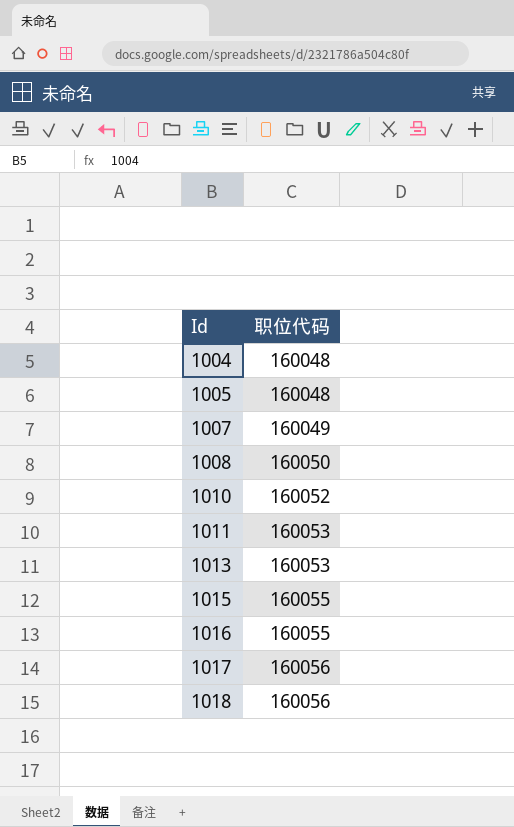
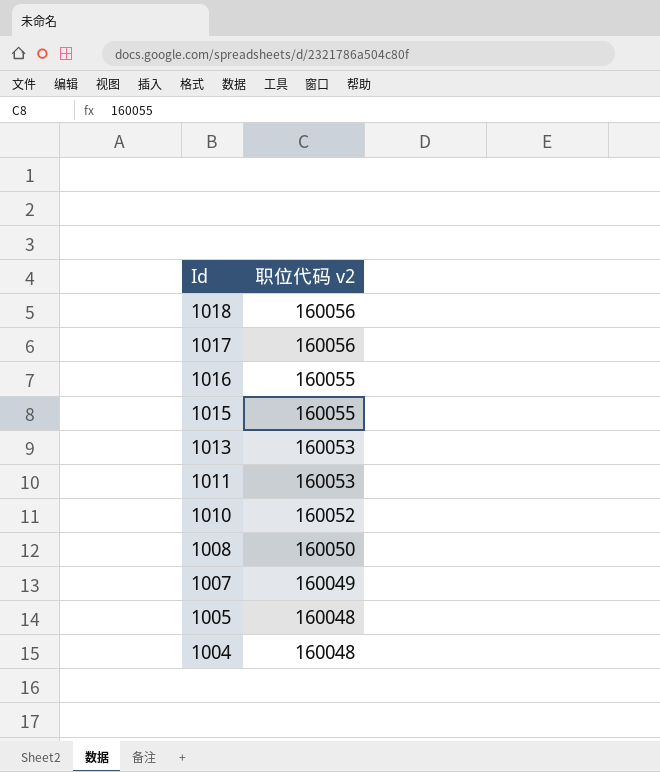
row order: Id ascending -> Id descending
column name: 职位代码 -> 职位代码 v2

